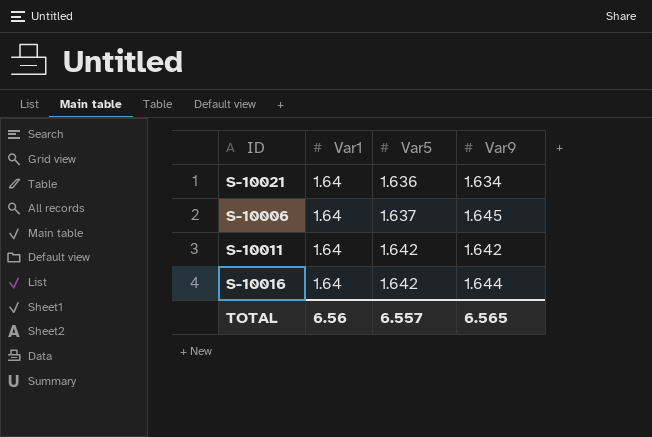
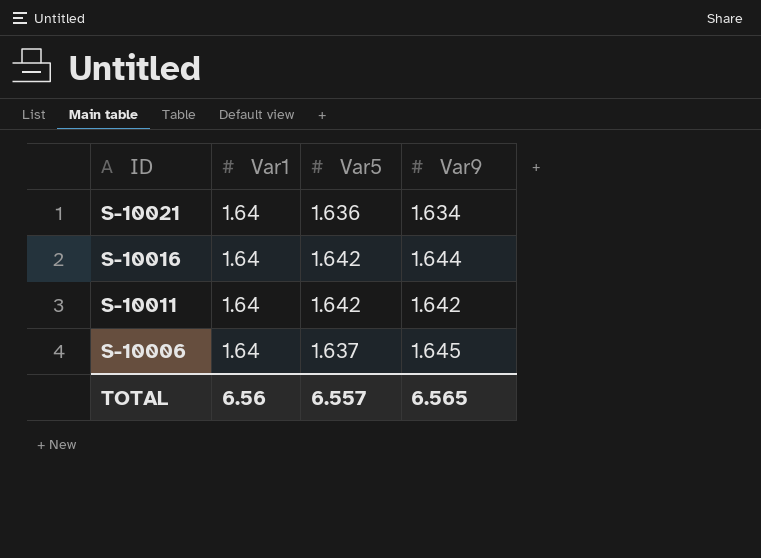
row order: Var5 ascending -> ID descending

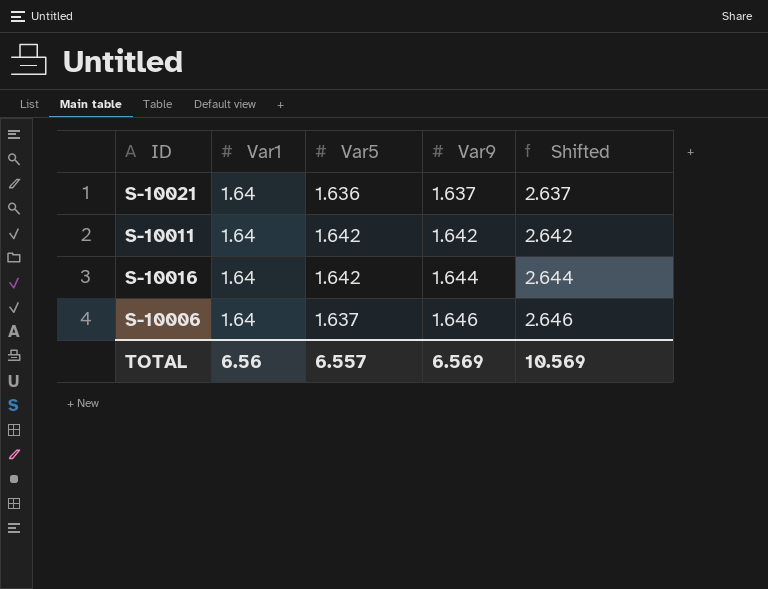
row order: ID descending -> Var9 ascending
column Shifted | formula: none -> [Var9] + 1
S-10021 | Var9: 1.634 -> 1.637
S-10006 | Var9: 1.645 -> 1.646
TOTAL | Var9: 6.565 -> 6.569

